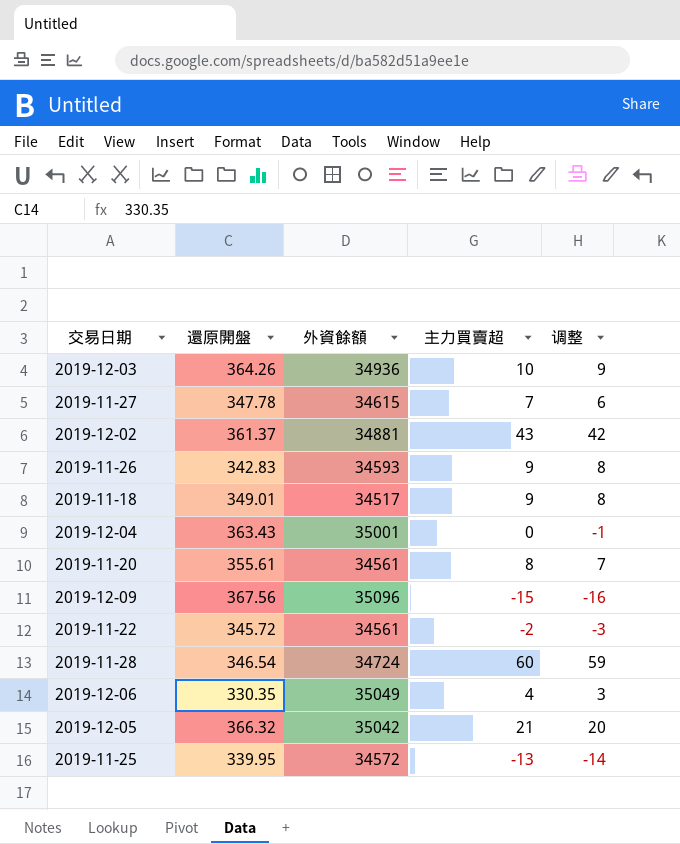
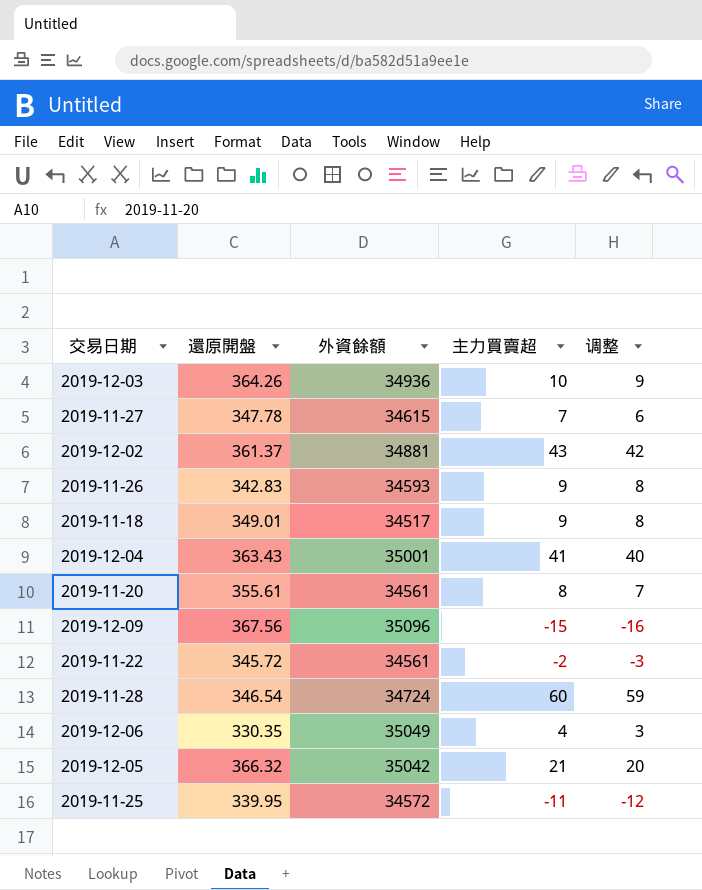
2019-12-04 | 主力買賣超: 0 -> 41
2019-12-04 | 调整: -1 -> 40
2019-11-25 | 主力買賣超: -13 -> -11
2019-11-25 | 调整: -14 -> -12

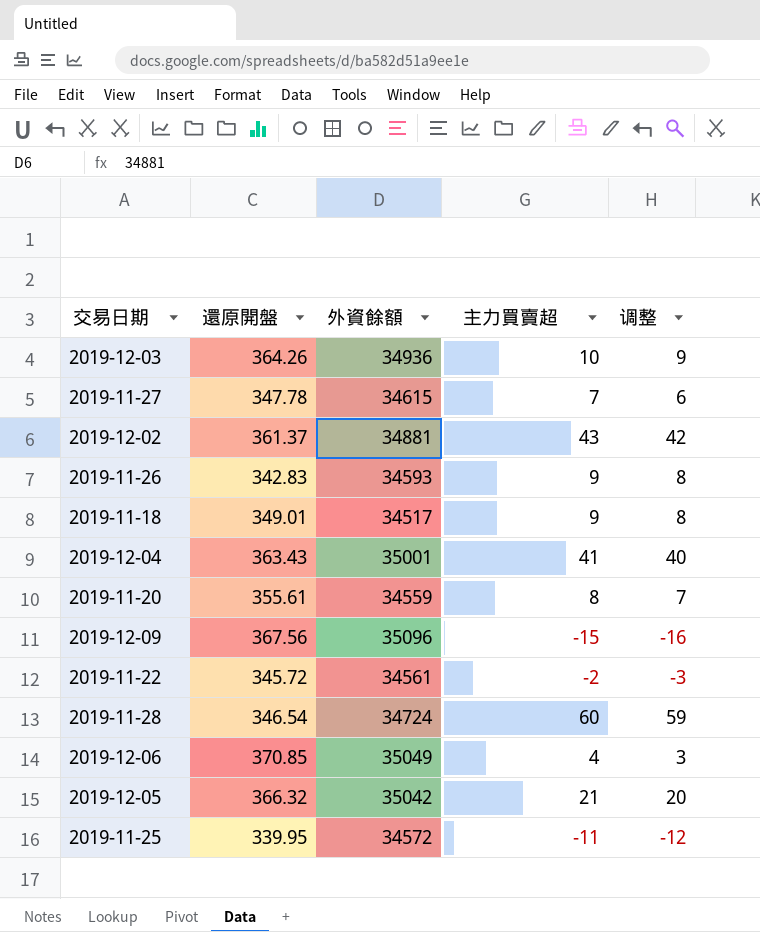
2019-11-20 | 外資餘額: 34561 -> 34559
2019-12-06 | 還原開盤: 330.35 -> 370.85

